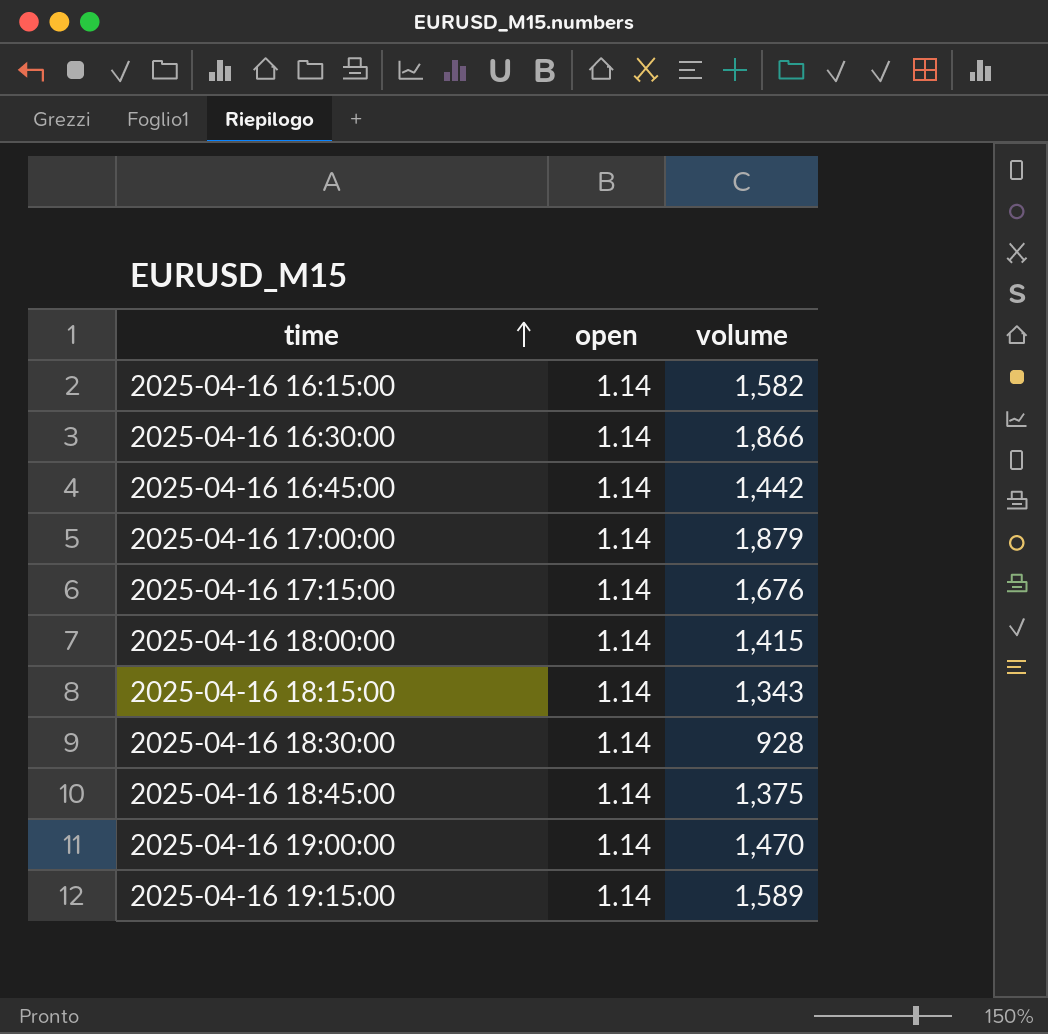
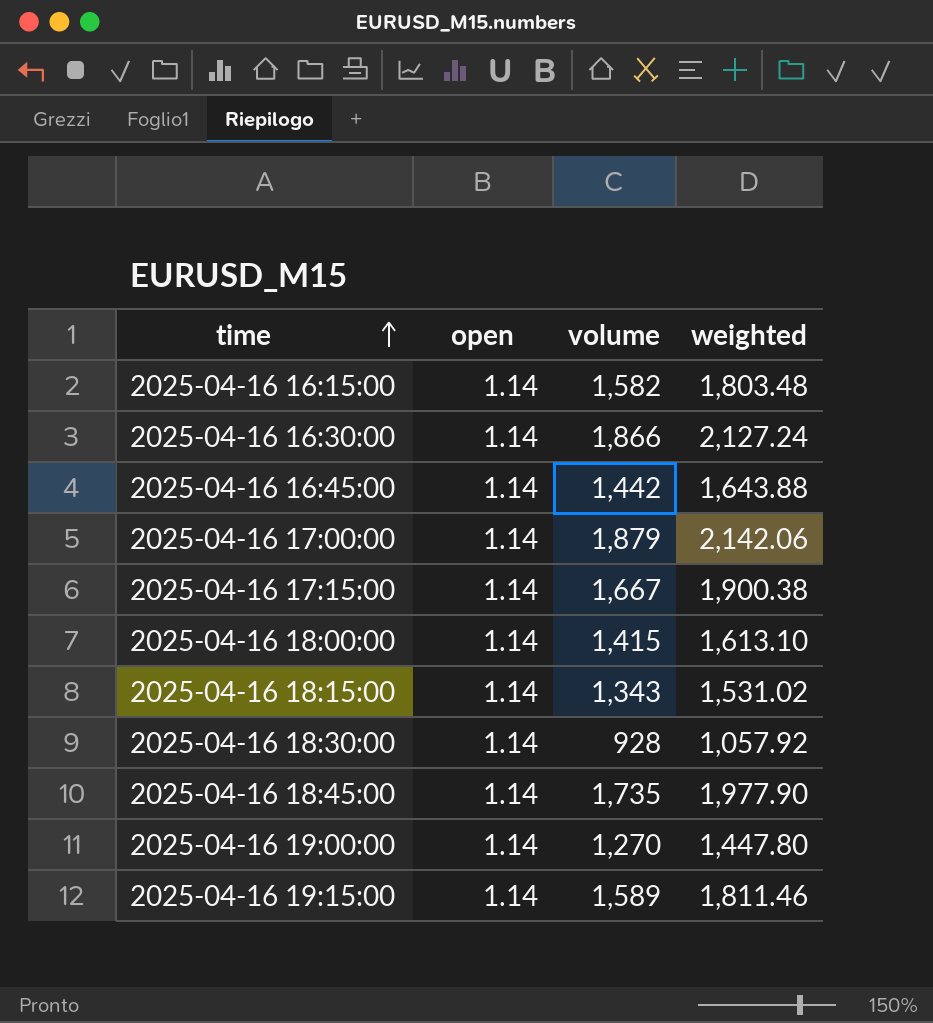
column weighted | formula: none -> [open] * [volume]
2025-04-16 17:15:00 | volume: 1,676 -> 1,667
2025-04-16 18:45:00 | volume: 1,375 -> 1,735
2025-04-16 19:00:00 | volume: 1,470 -> 1,270

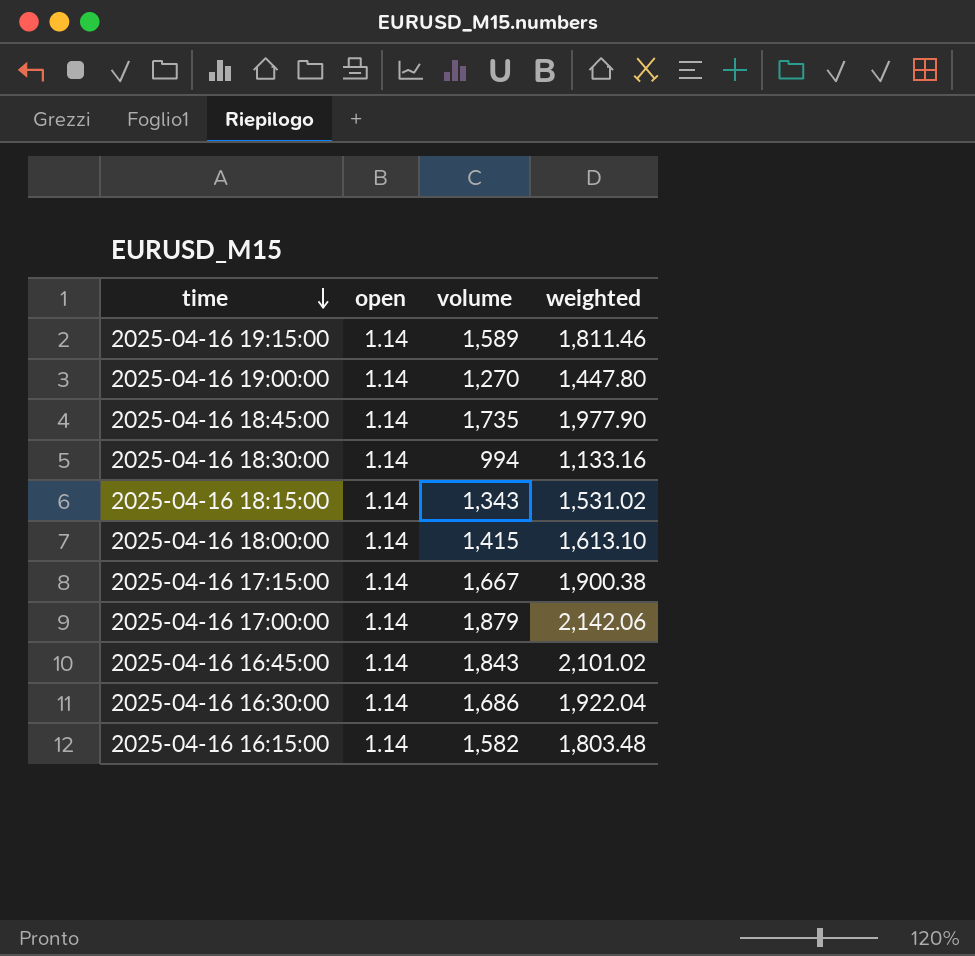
row order: time ascending -> time descending
2025-04-16 18:30:00 | volume: 928 -> 994
2025-04-16 18:30:00 | weighted: 1,057.92 -> 1,133.16
2025-04-16 16:45:00 | volume: 1,442 -> 1,843
2025-04-16 16:45:00 | weighted: 1,643.88 -> 2,101.02
2025-04-16 16:30:00 | volume: 1,866 -> 1,686
2025-04-16 16:30:00 | weighted: 2,127.24 -> 1,922.04

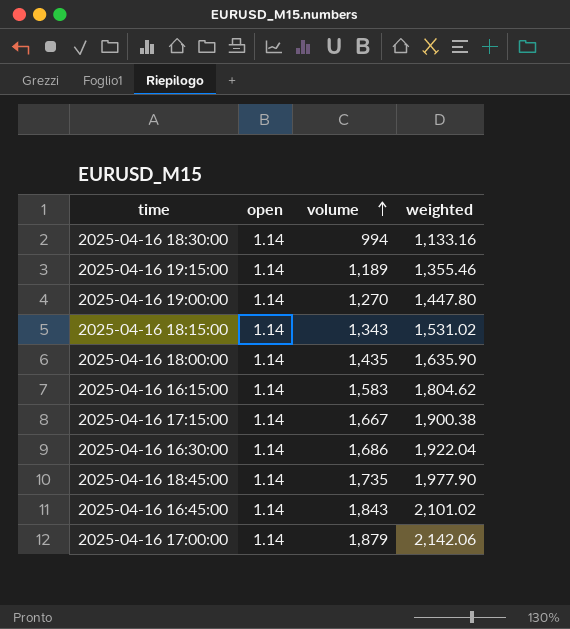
row order: time descending -> volume ascending
2025-04-16 19:15:00 | volume: 1,589 -> 1,189
2025-04-16 19:15:00 | weighted: 1,811.46 -> 1,355.46
2025-04-16 18:00:00 | volume: 1,415 -> 1,435
2025-04-16 18:00:00 | weighted: 1,613.10 -> 1,635.90
2025-04-16 16:15:00 | volume: 1,582 -> 1,583
2025-04-16 16:15:00 | weighted: 1,803.48 -> 1,804.62

